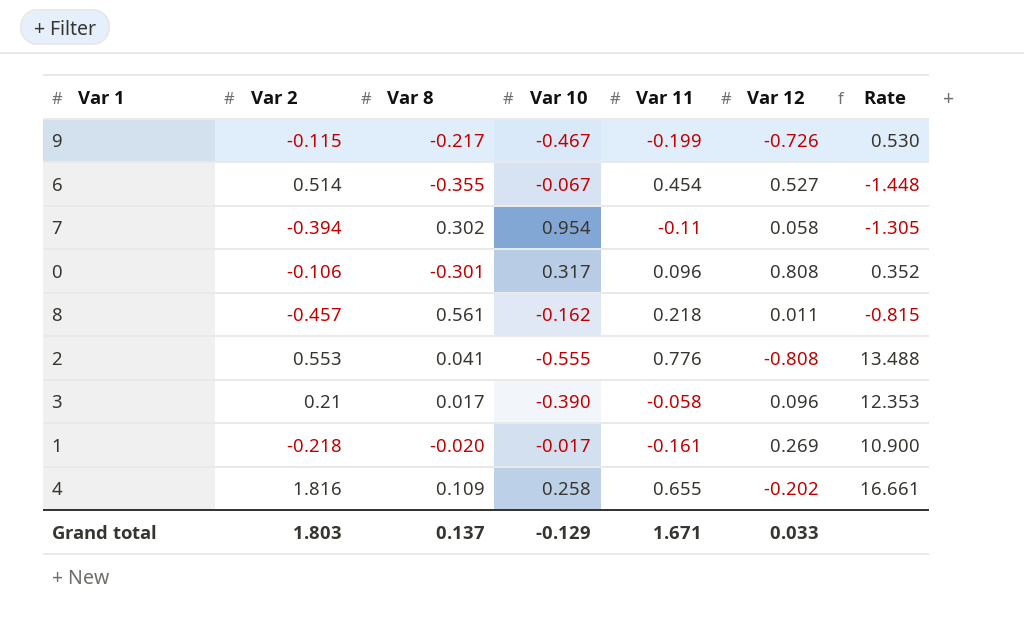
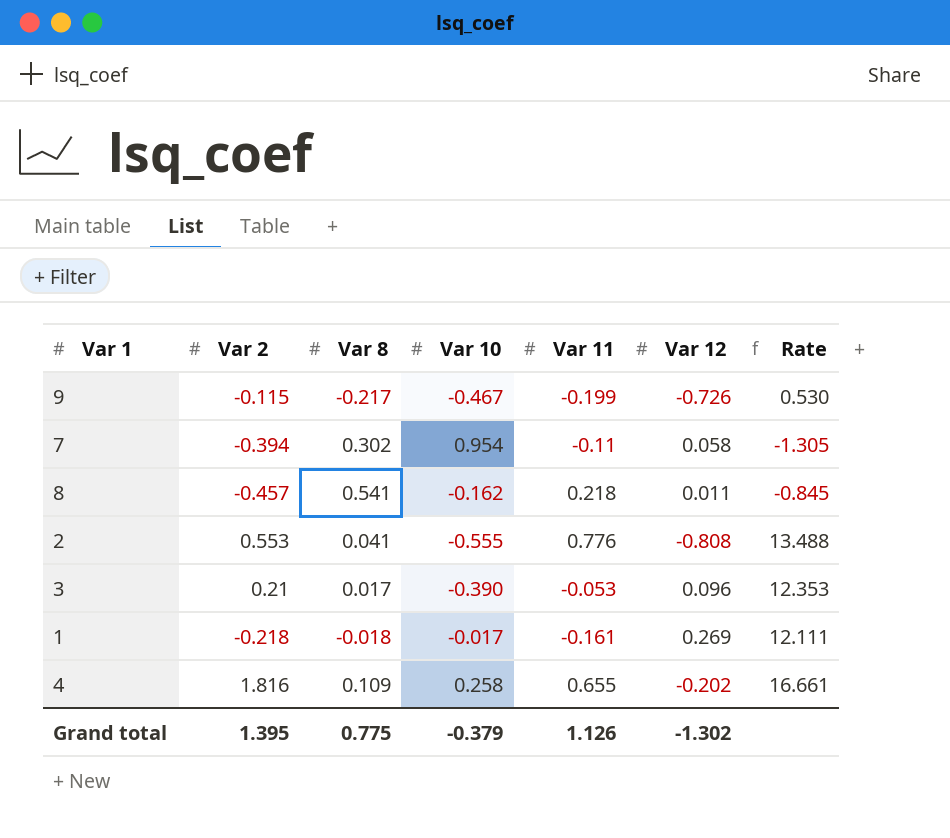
row 6: 0.514 | -0.355 | -0.067 | 0.454 | 0.527 | -1.448 -> none
row 0: -0.106 | -0.301 | 0.317 | 0.096 | 0.808 | 0.352 -> none
8 | Var 8: 0.561 -> 0.541
8 | Rate: -0.815 -> -0.845
3 | Var 11: -0.058 -> -0.053
1 | Var 8: -0.020 -> -0.018
1 | Rate: 10.900 -> 12.111
Grand total | Var 2: 1.803 -> 1.395
Grand total | Var 8: 0.137 -> 0.775
Grand total | Var 10: -0.129 -> -0.379
Grand total | Var 11: 1.671 -> 1.126
Grand total | Var 12: 0.033 -> -1.302

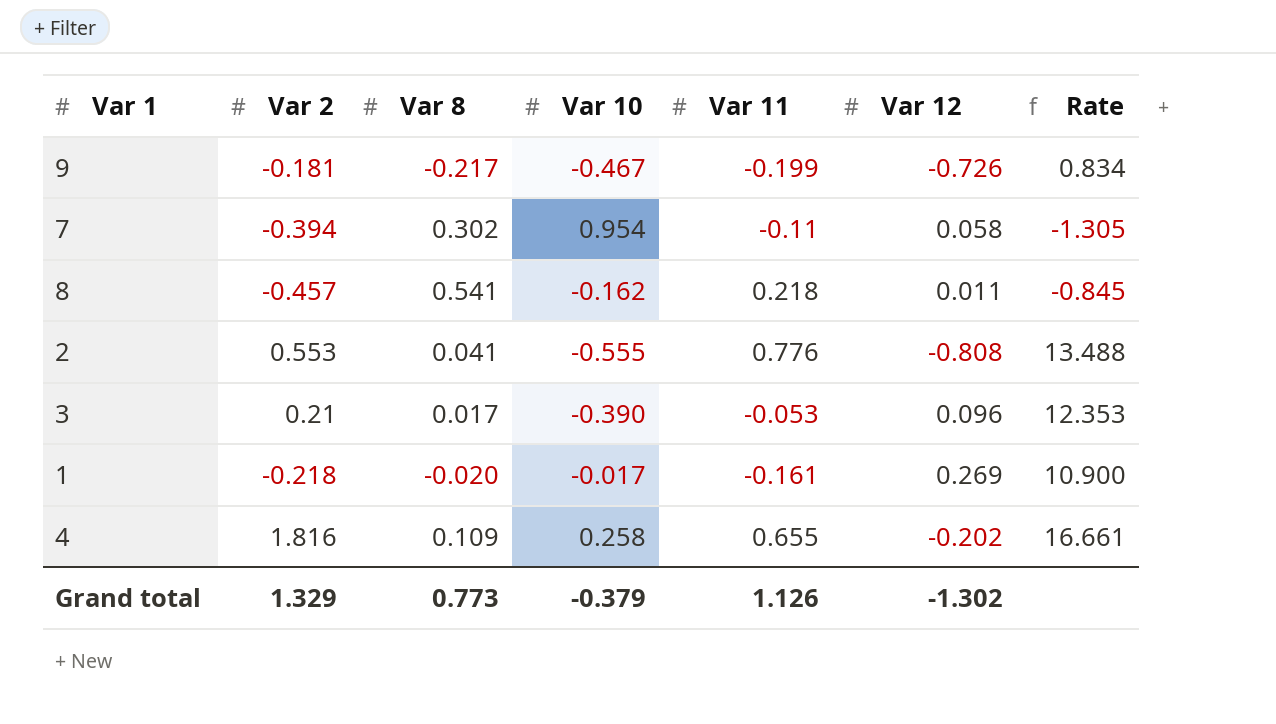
9 | Var 2: -0.115 -> -0.181
9 | Rate: 0.530 -> 0.834
1 | Var 8: -0.018 -> -0.020
1 | Rate: 12.111 -> 10.900
Grand total | Var 2: 1.395 -> 1.329
Grand total | Var 8: 0.775 -> 0.773

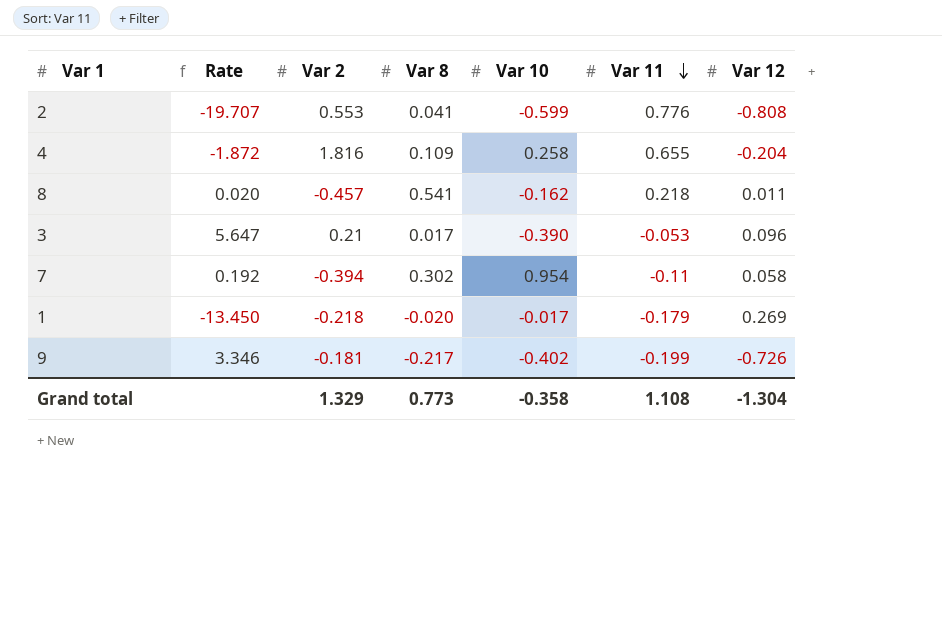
row order: none -> Var 11 descending
column Rate | formula: [Var 2] / [Var 8] -> [Var 12] / [Var 8]
column Rate | position: 7 -> 2
2 | Var 10: -0.555 -> -0.599
4 | Var 12: -0.202 -> -0.204
1 | Var 11: -0.161 -> -0.179
9 | Var 10: -0.467 -> -0.402
Grand total | Var 10: -0.379 -> -0.358
Grand total | Var 11: 1.126 -> 1.108
Grand total | Var 12: -1.302 -> -1.304

